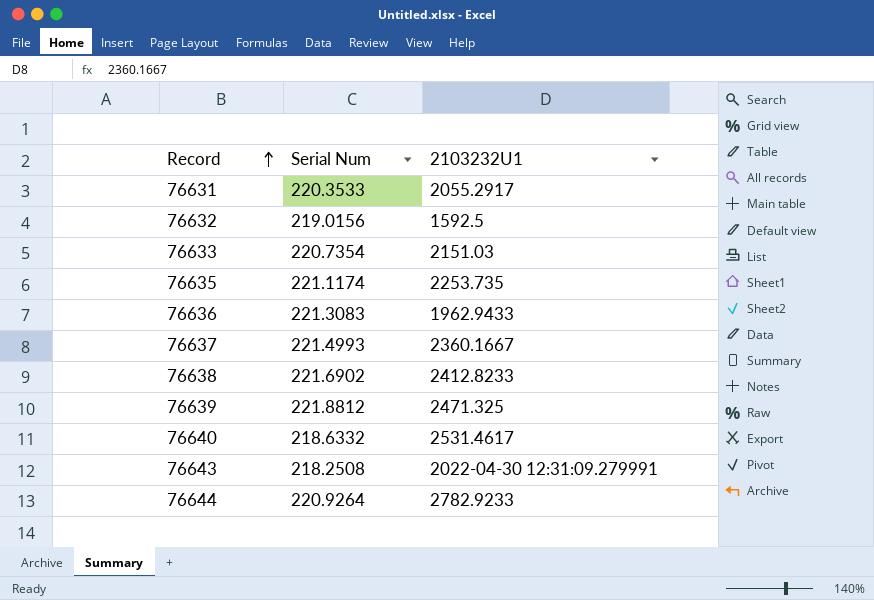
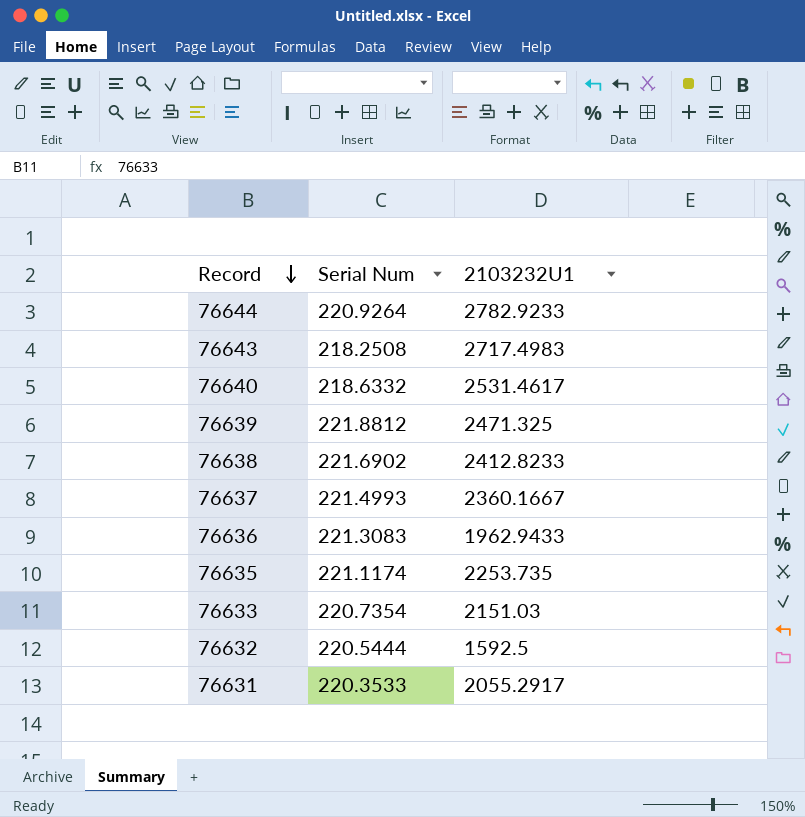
row order: Record ascending -> Record descending
76643 | 2103232U1: 2022-04-30 12:31:09.279991 -> 2717.4983
76632 | Serial Num: 219.0156 -> 220.5444

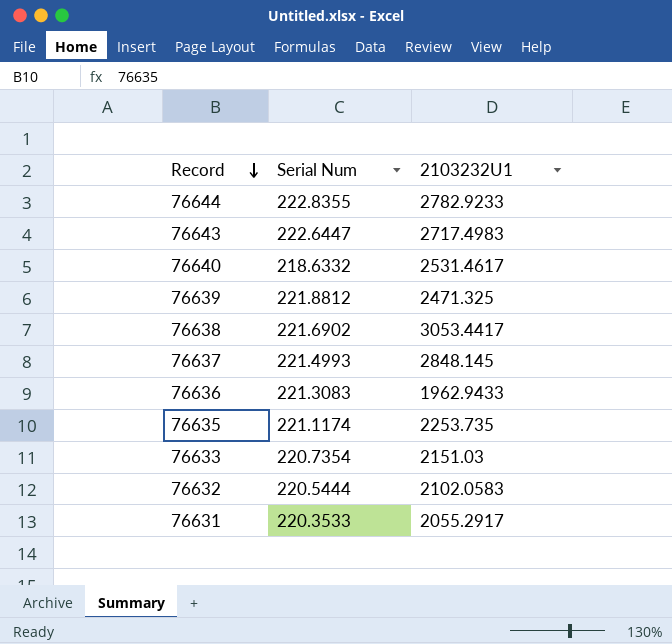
76644 | Serial Num: 220.9264 -> 222.8355
76643 | Serial Num: 218.2508 -> 222.6447
76638 | 2103232U1: 2412.8233 -> 3053.4417
76637 | 2103232U1: 2360.1667 -> 2848.145
76632 | 2103232U1: 1592.5 -> 2102.0583

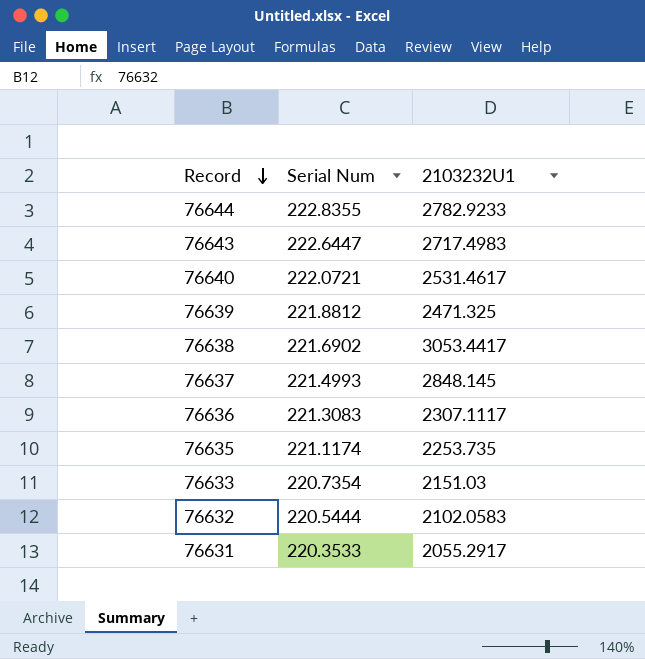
76640 | Serial Num: 218.6332 -> 222.0721
76636 | 2103232U1: 1962.9433 -> 2307.1117

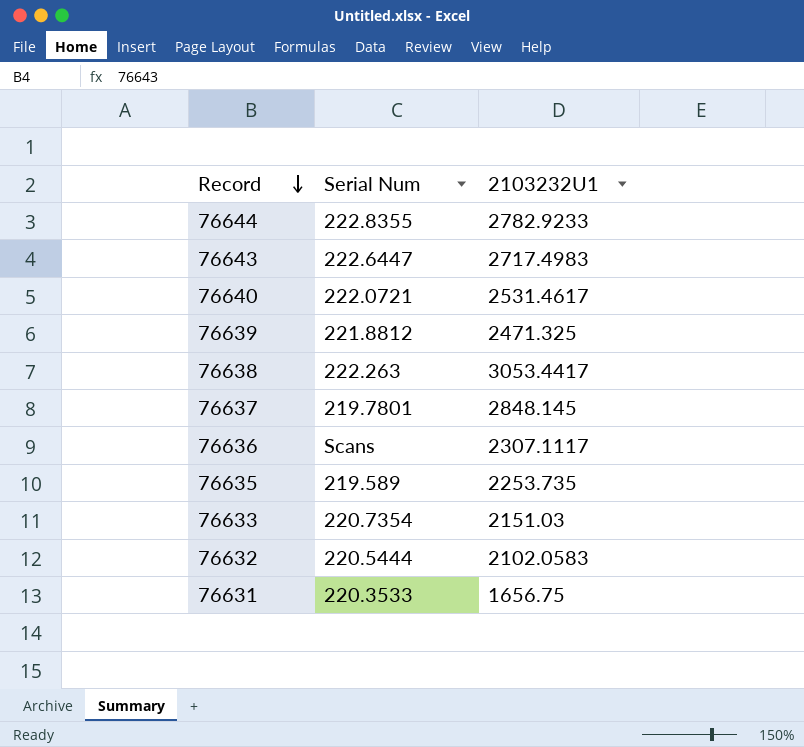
76638 | Serial Num: 221.6902 -> 222.263
76637 | Serial Num: 221.4993 -> 219.7801
76636 | Serial Num: 221.3083 -> Scans
76635 | Serial Num: 221.1174 -> 219.589
76631 | 2103232U1: 2055.2917 -> 1656.75

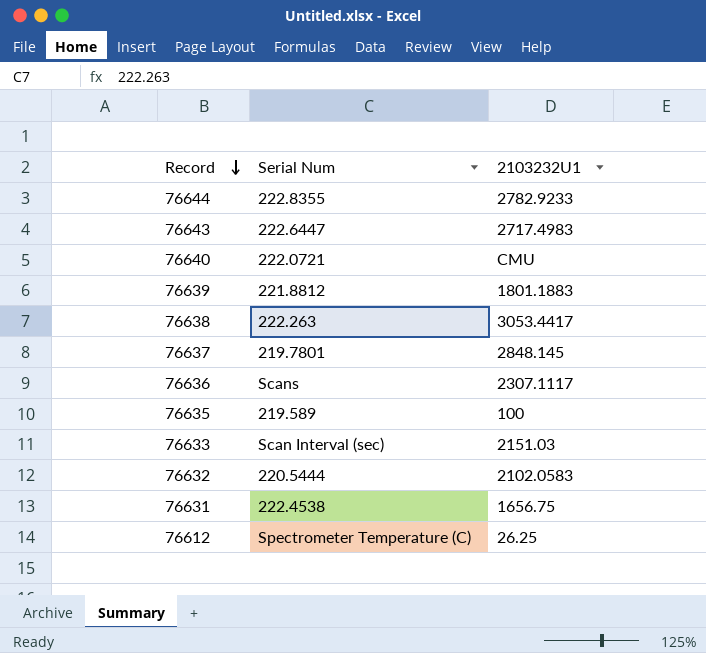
76640 | 2103232U1: 2531.4617 -> CMU
76639 | 2103232U1: 2471.325 -> 1801.1883
76635 | 2103232U1: 2253.735 -> 100
76633 | Serial Num: 220.7354 -> Scan Interval (sec)
76631 | Serial Num: 220.3533 -> 222.4538
row 76612: none -> Spectrometer Temperature (C) | 26.25

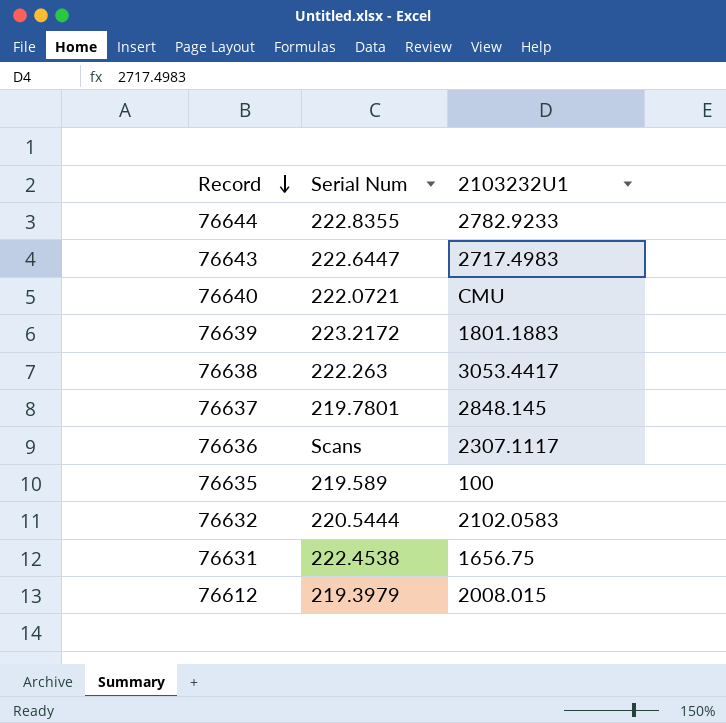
row 76633: Scan Interval (sec) | 2151.03 -> none
76639 | Serial Num: 221.8812 -> 223.2172
76612 | Serial Num: Spectrometer Temperature (C) -> 219.3979
76612 | 2103232U1: 26.25 -> 2008.015

